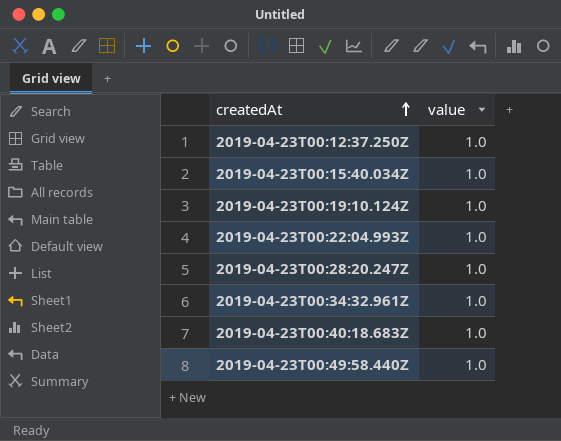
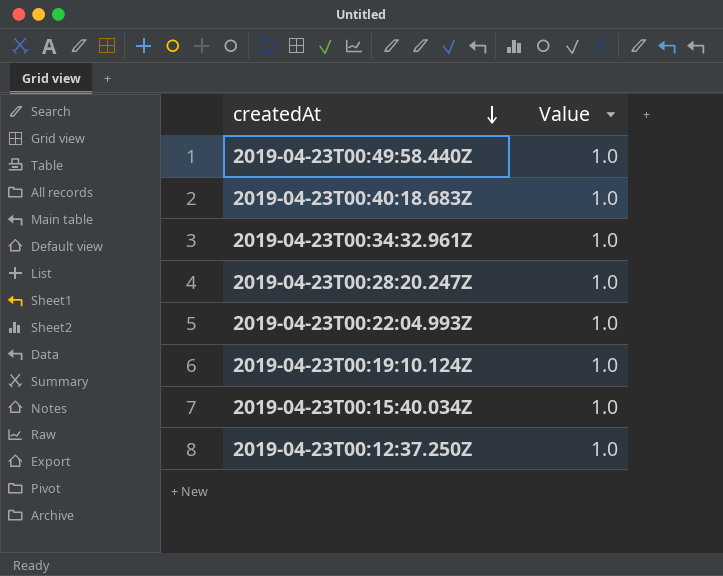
row order: createdAt ascending -> createdAt descending
column name: value -> Value

